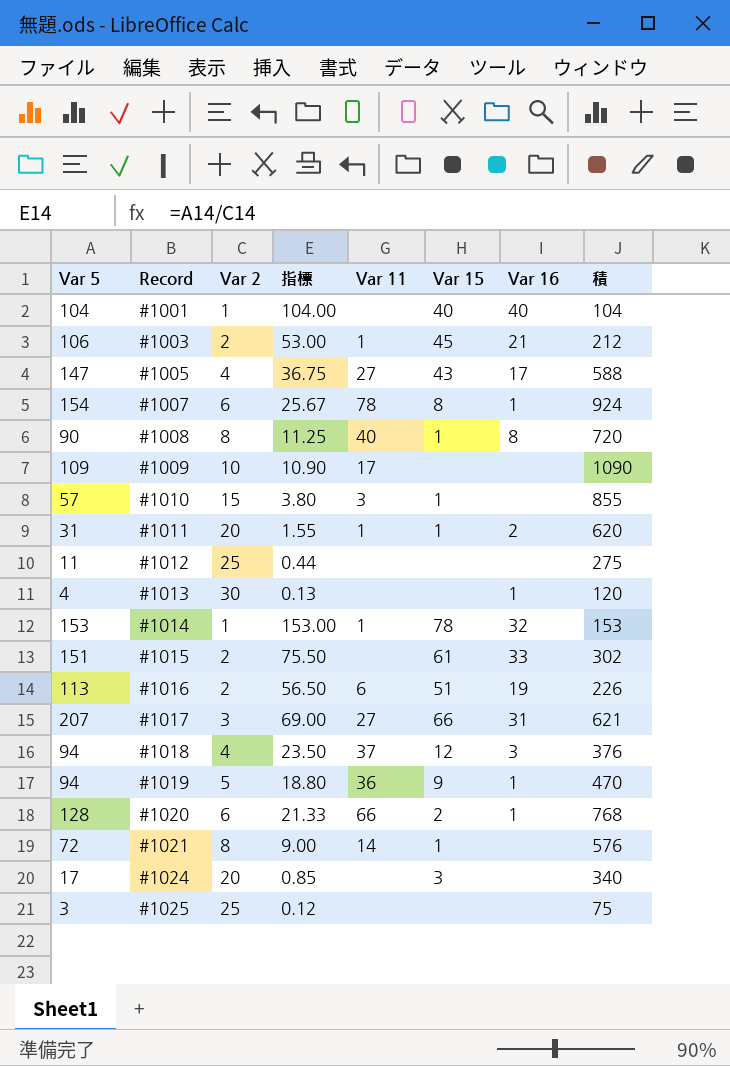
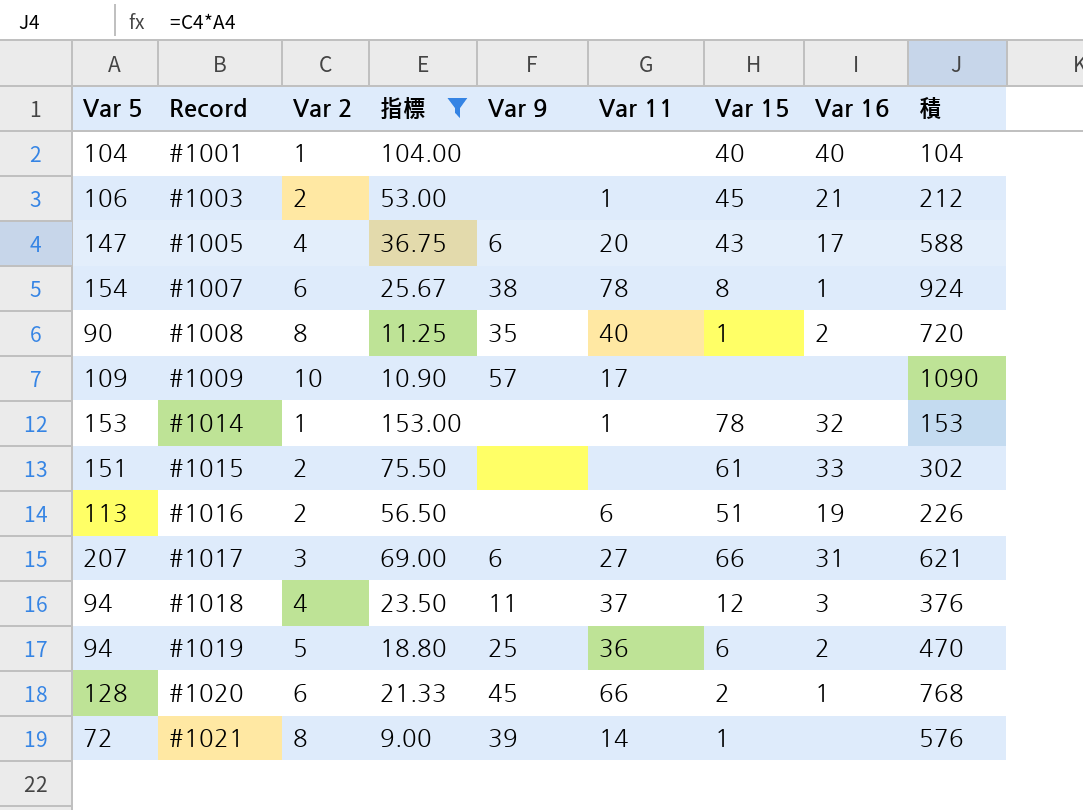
filter: none -> 指標 >= 9.00
column Var 9 | position: none -> 5
#1005 | Var 11: 27 -> 20
#1008 | Var 16: 8 -> 2
#1019 | Var 15: 9 -> 6
#1019 | Var 16: 1 -> 2

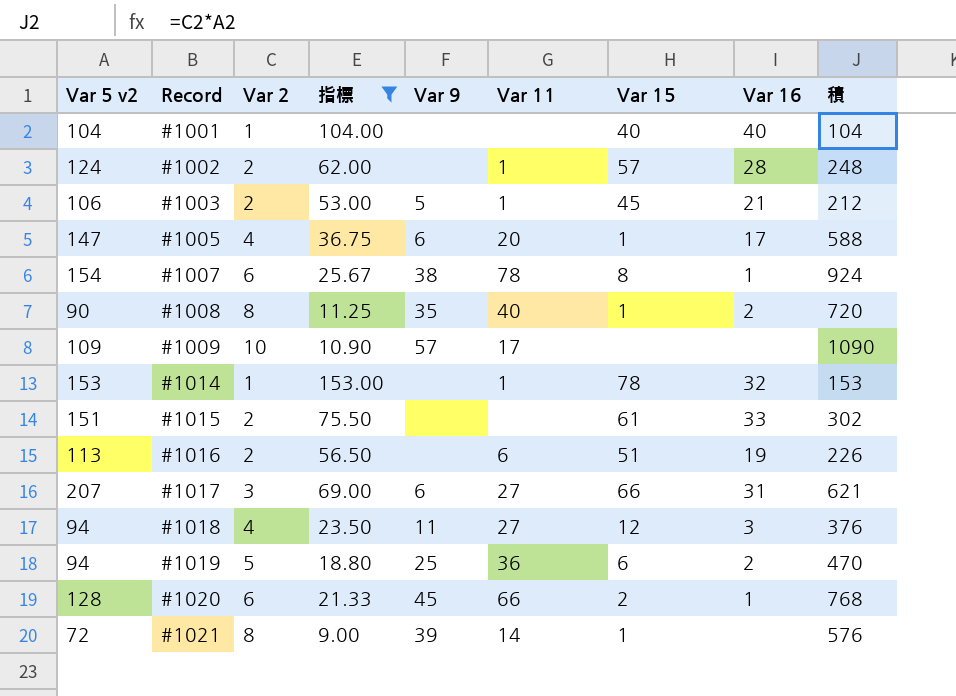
column name: Var 5 -> Var 5 v2
row #1002: none -> 124 | 2 | 62.00 | none | 1 | 57 | 28 | 248
#1003 | Var 9: none -> 5
#1005 | Var 15: 43 -> 1
#1018 | Var 11: 37 -> 27

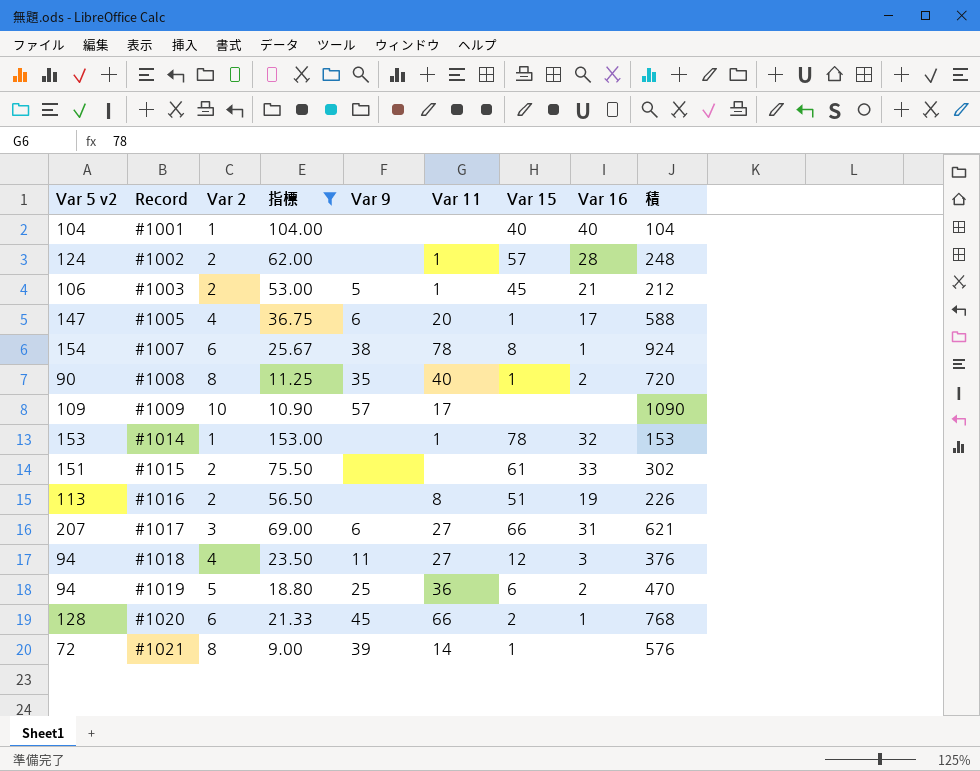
#1016 | Var 11: 6 -> 8

